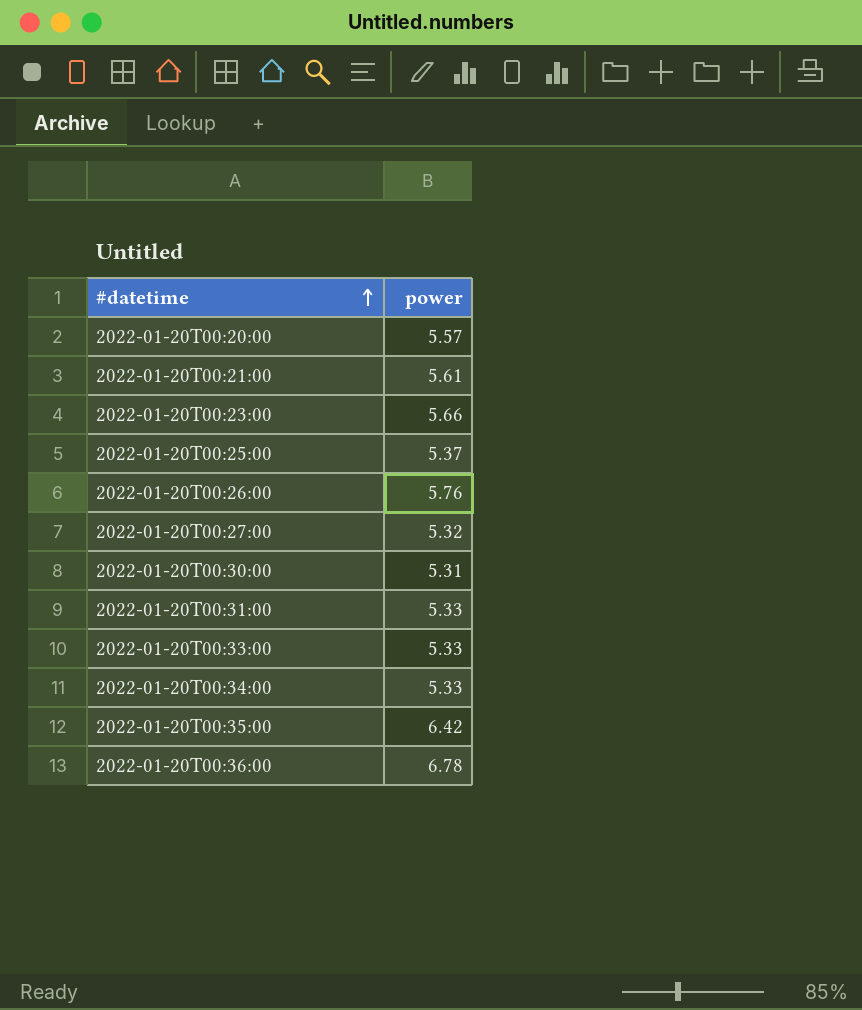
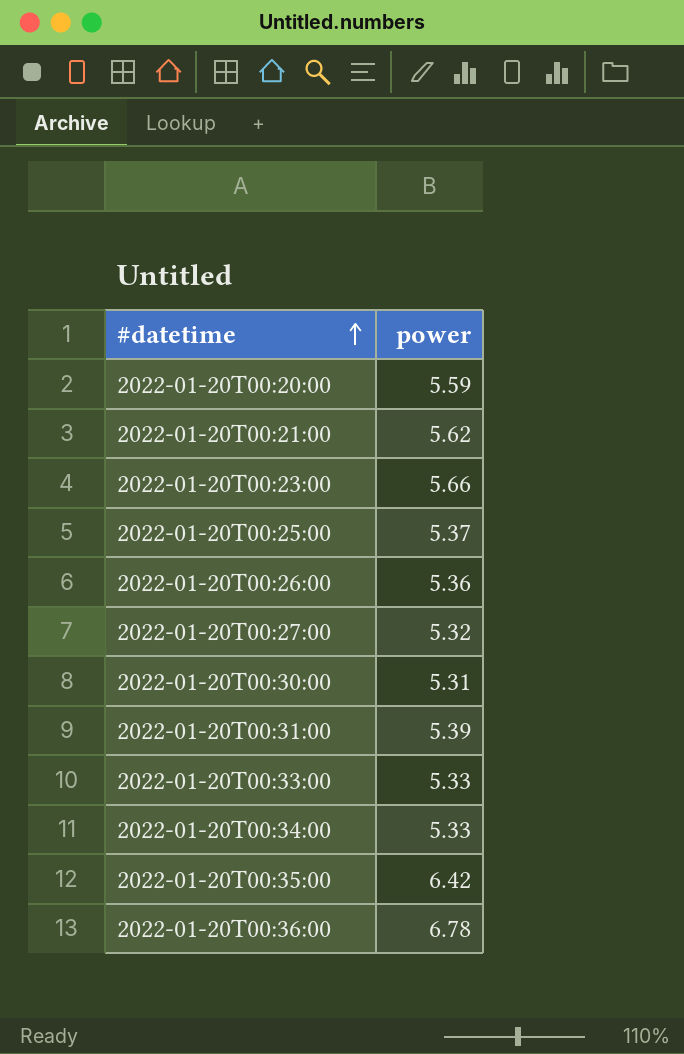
2022-01-20T00:20:00 | power: 5.57 -> 5.59
2022-01-20T00:21:00 | power: 5.61 -> 5.62
2022-01-20T00:26:00 | power: 5.76 -> 5.36
2022-01-20T00:31:00 | power: 5.33 -> 5.39

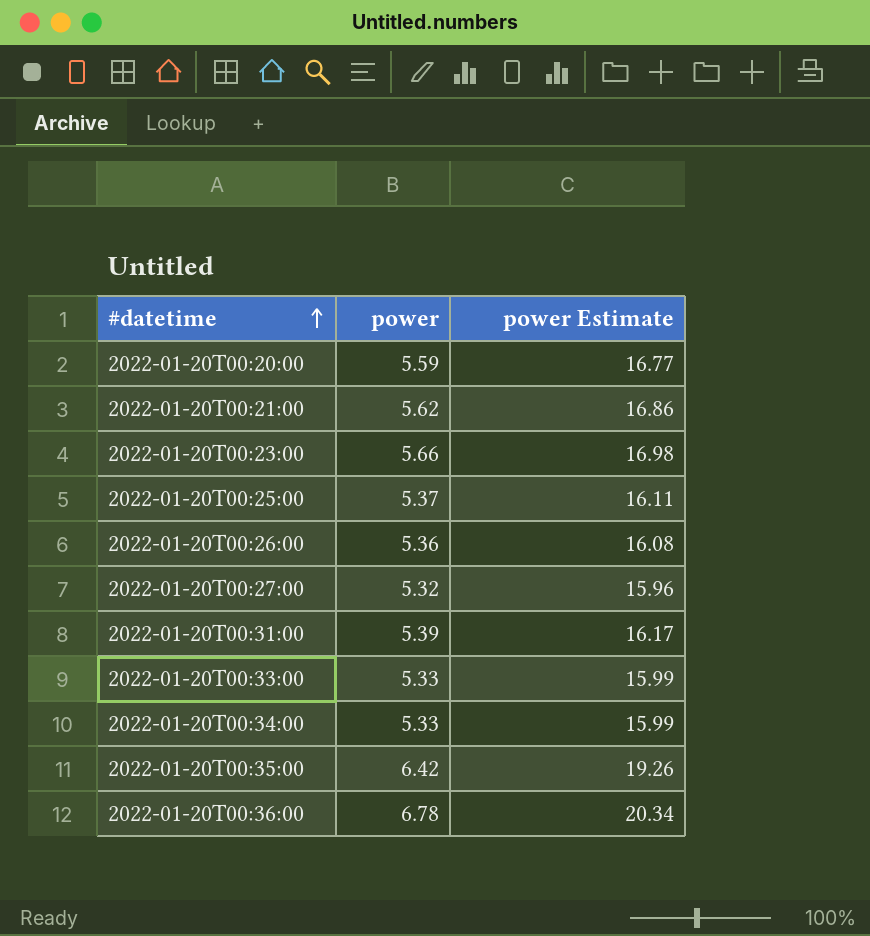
column power Estimate | formula: none -> [power] * 3
row 2022-01-20T00:30:00: 5.31 -> none

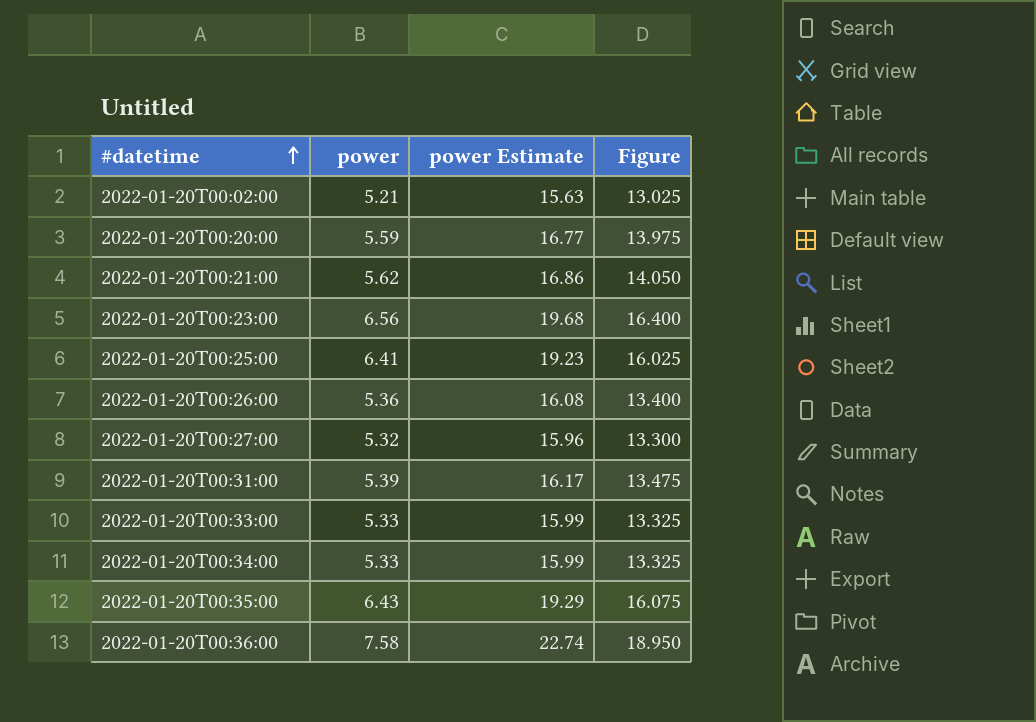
column Figure | formula: none -> [power] * 2.5
row 2022-01-20T00:02:00: none -> 5.21 | 15.63 | 13.025
2022-01-20T00:23:00 | power: 5.66 -> 6.56
2022-01-20T00:23:00 | power Estimate: 16.98 -> 19.68
2022-01-20T00:25:00 | power: 5.37 -> 6.41
2022-01-20T00:25:00 | power Estimate: 16.11 -> 19.23
2022-01-20T00:35:00 | power: 6.42 -> 6.43
2022-01-20T00:35:00 | power Estimate: 19.26 -> 19.29
2022-01-20T00:36:00 | power: 6.78 -> 7.58
2022-01-20T00:36:00 | power Estimate: 20.34 -> 22.74

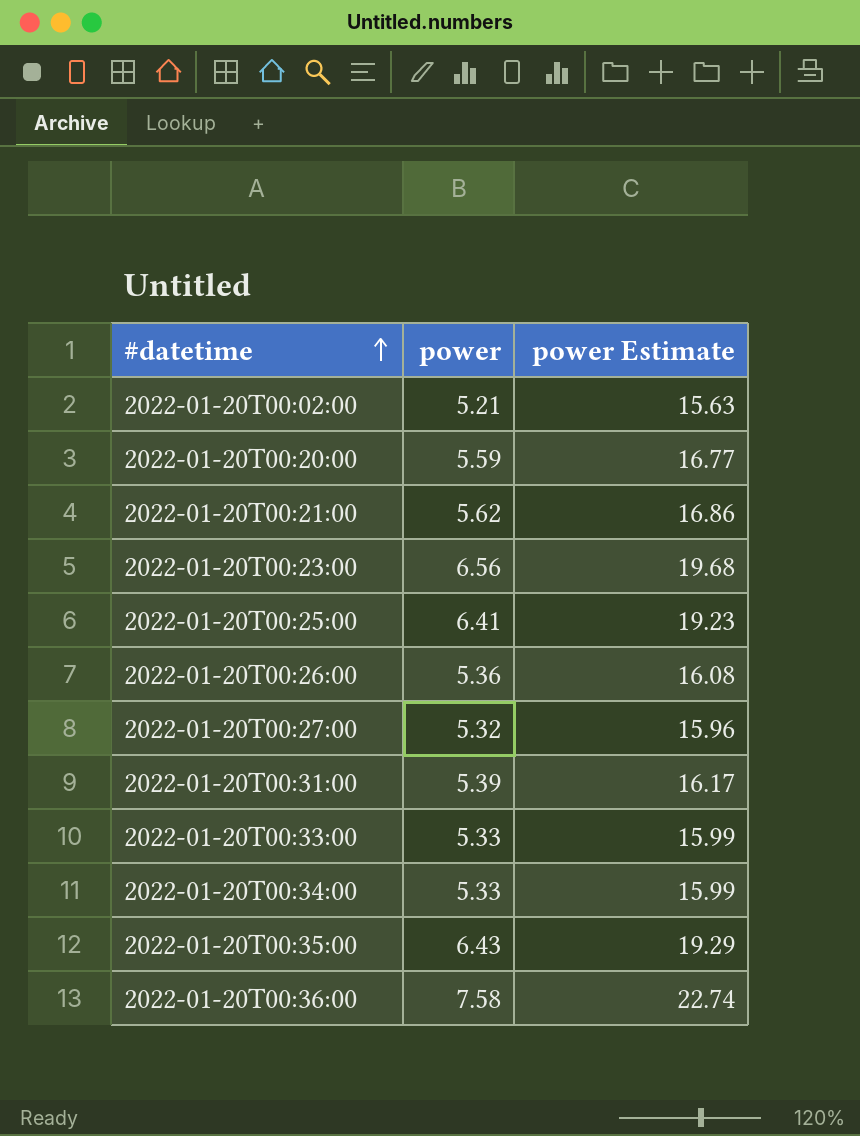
column Figure | formula: [power] * 2.5 -> none

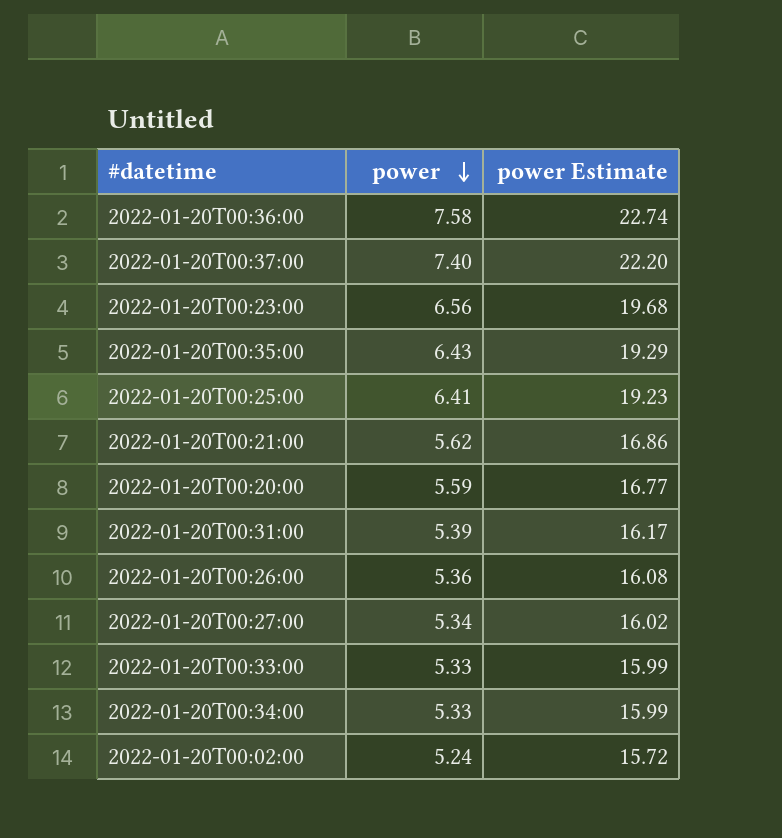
row order: #datetime ascending -> power descending
row 2022-01-20T00:37:00: none -> 7.40 | 22.20
2022-01-20T00:27:00 | power: 5.32 -> 5.34
2022-01-20T00:27:00 | power Estimate: 15.96 -> 16.02
2022-01-20T00:02:00 | power: 5.21 -> 5.24
2022-01-20T00:02:00 | power Estimate: 15.63 -> 15.72

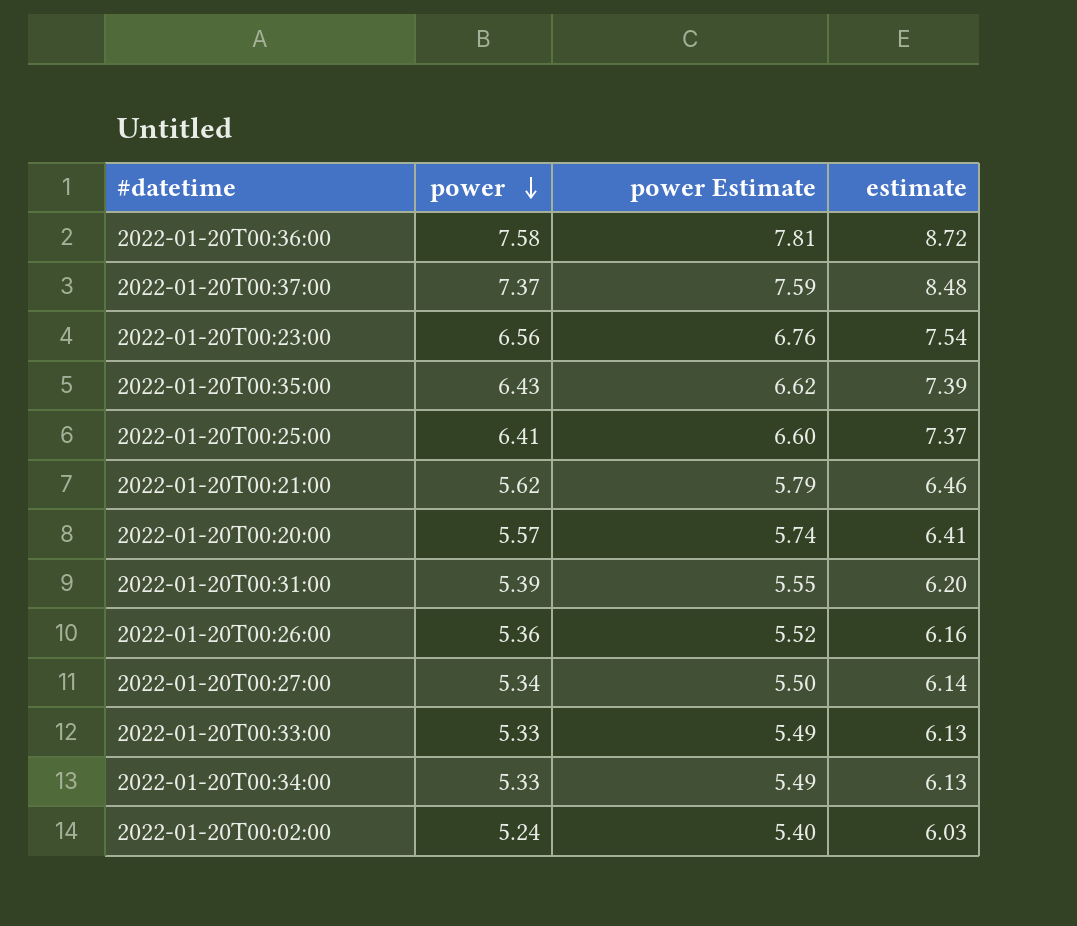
column power Estimate | formula: [power] * 3 -> [power] * 1.03
column estimate | formula: none -> [power] * 1.15
2022-01-20T00:37:00 | power: 7.40 -> 7.37
2022-01-20T00:20:00 | power: 5.59 -> 5.57

